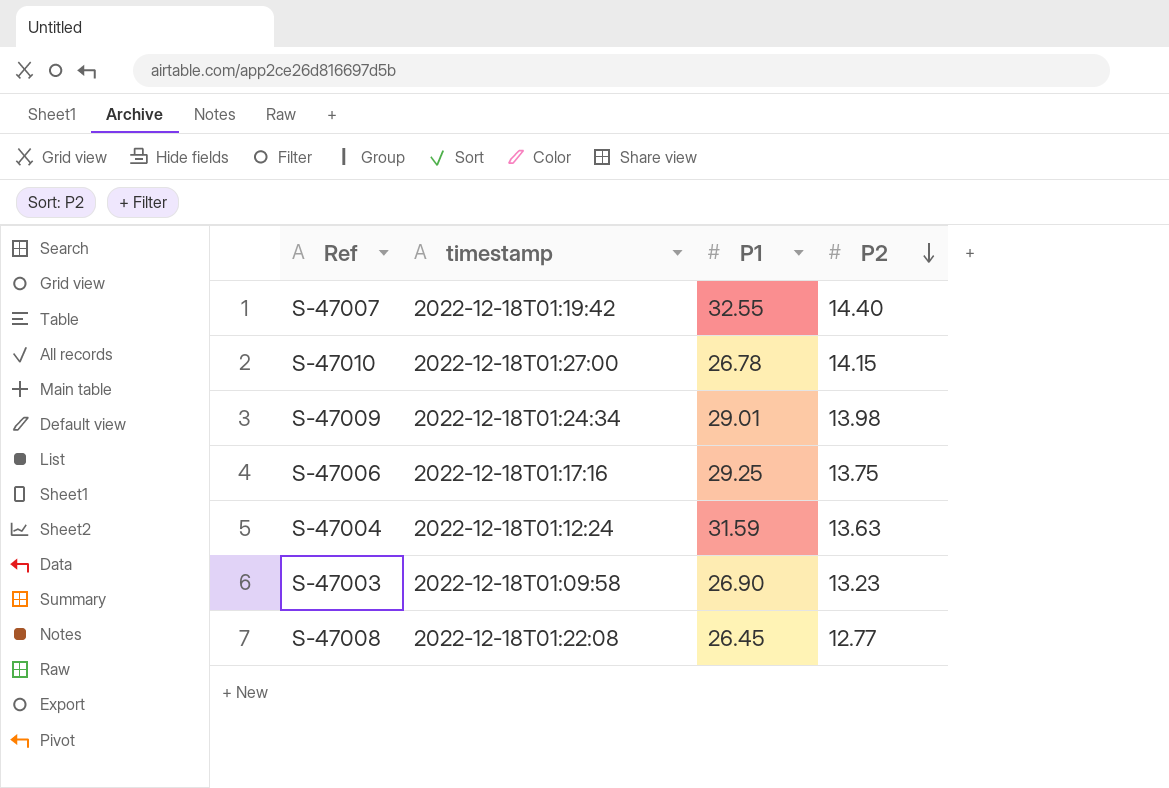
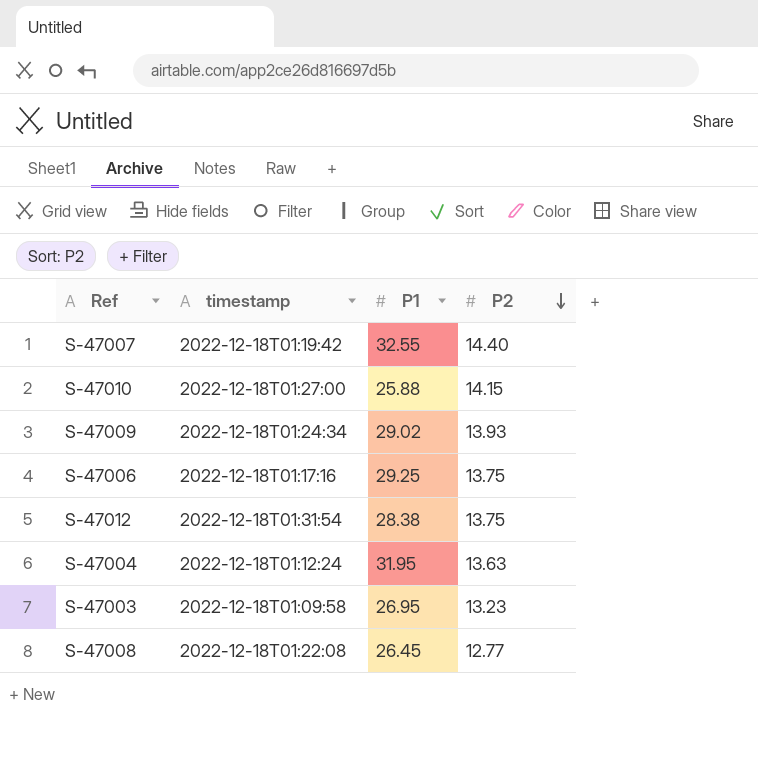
S-47010 | P1: 26.78 -> 25.88
S-47009 | P1: 29.01 -> 29.02
S-47009 | P2: 13.98 -> 13.93
row S-47012: none -> 2022-12-18T01:31:54 | 28.38 | 13.75
S-47004 | P1: 31.59 -> 31.95
S-47003 | P1: 26.90 -> 26.95

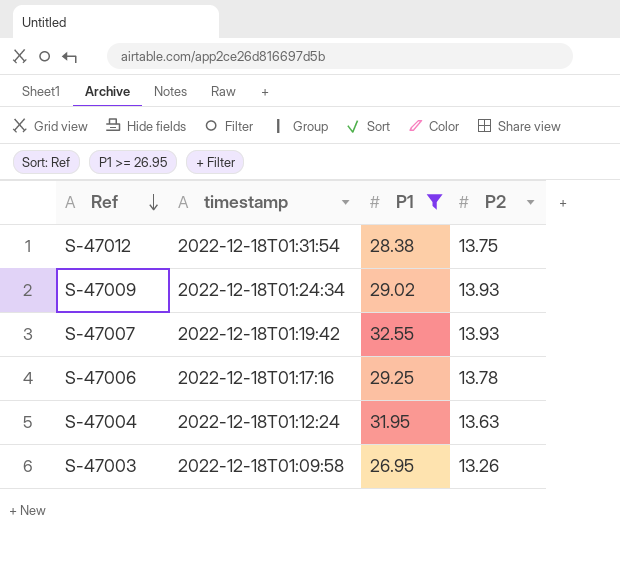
filter: none -> P1 >= 26.95
row order: P2 descending -> Ref descending
S-47007 | P2: 14.40 -> 13.93
S-47006 | P2: 13.75 -> 13.78
S-47003 | P2: 13.23 -> 13.26

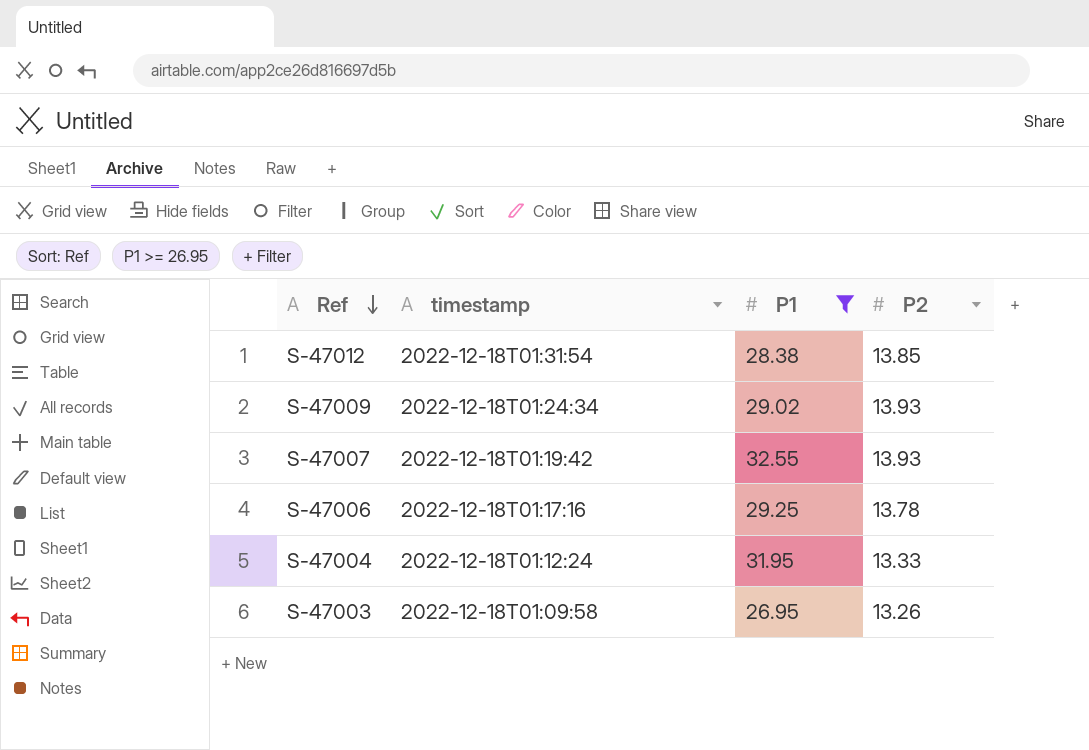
S-47012 | P2: 13.75 -> 13.85
S-47004 | P2: 13.63 -> 13.33

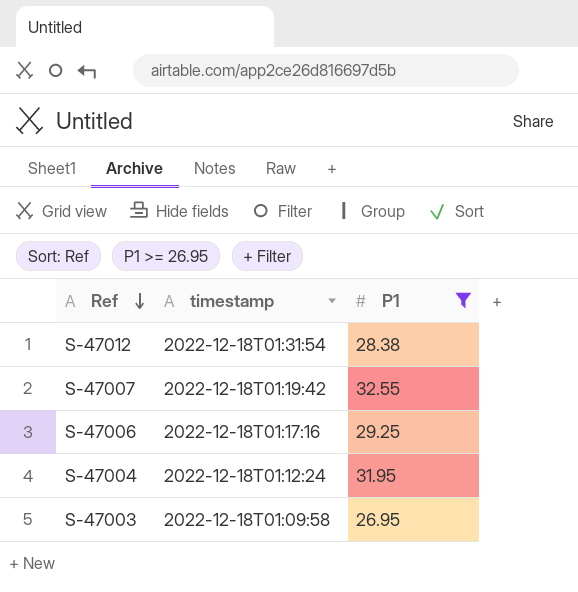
column P2 | position: 4 -> none
row S-47009: 2022-12-18T01:24:34 | 29.02 | 13.93 -> none

